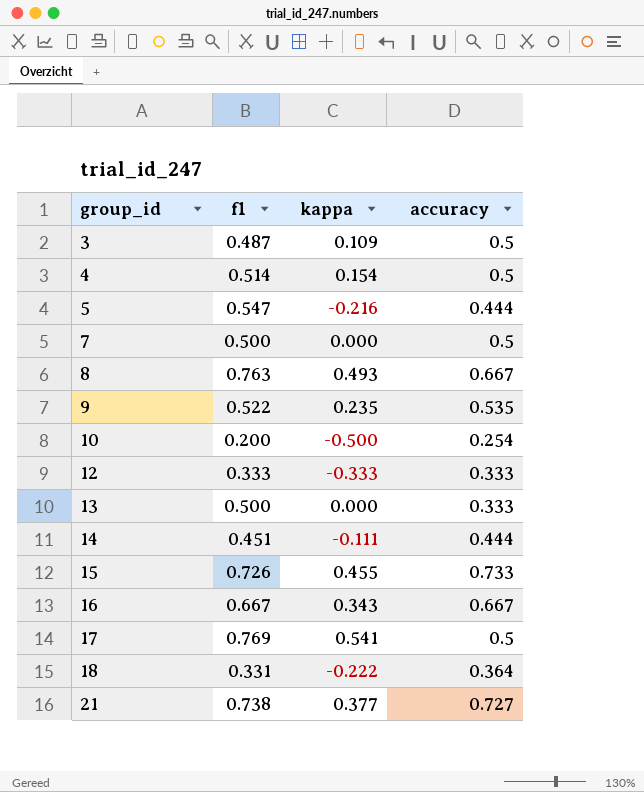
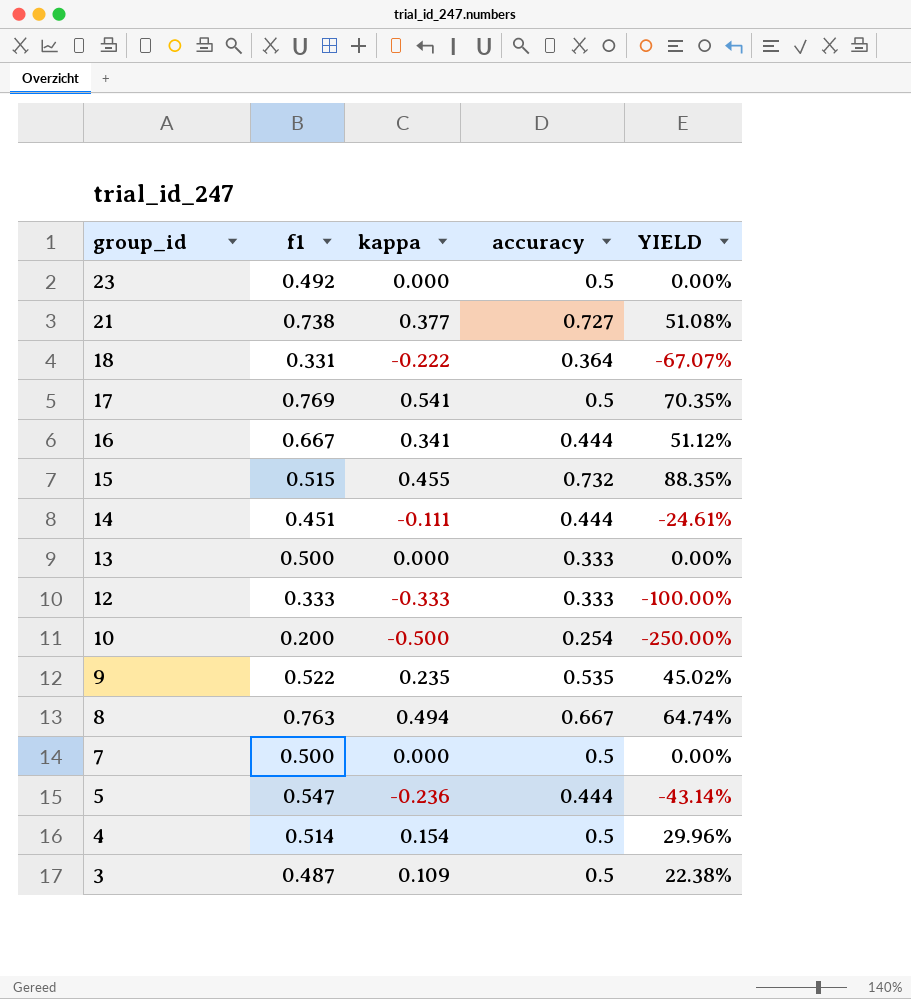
row order: group_id ascending -> group_id descending
column YIELD | formula: none -> [kappa] / [f1]
row 23: none -> 0.492 | 0.000 | 0.5 | 0.00%
16 | kappa: 0.343 -> 0.341
16 | accuracy: 0.667 -> 0.444
15 | f1: 0.726 -> 0.515
15 | accuracy: 0.733 -> 0.732
8 | kappa: 0.493 -> 0.494
5 | kappa: -0.216 -> -0.236

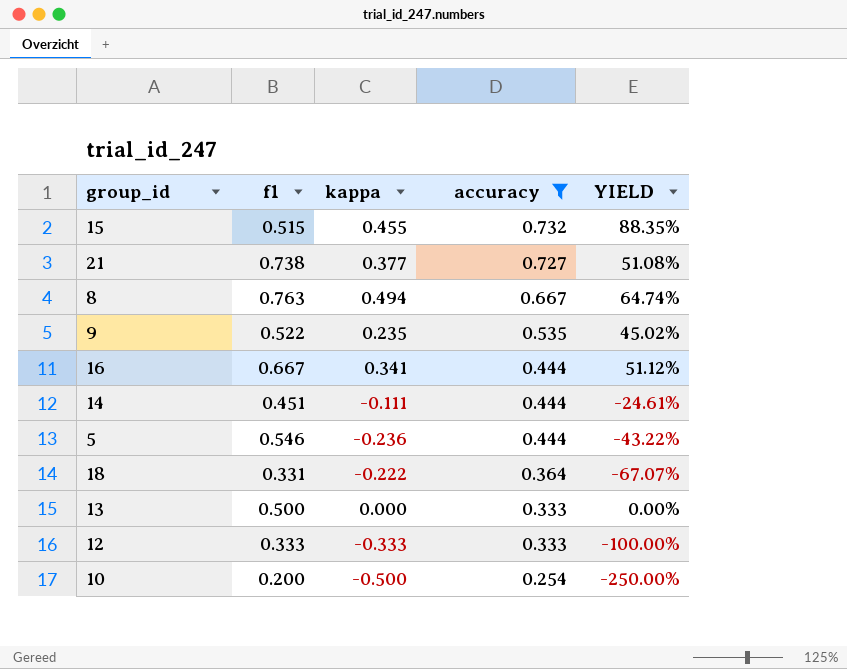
filter: none -> accuracy != 0.5
row order: group_id descending -> accuracy descending
5 | f1: 0.547 -> 0.546
5 | YIELD: -43.14% -> -43.22%

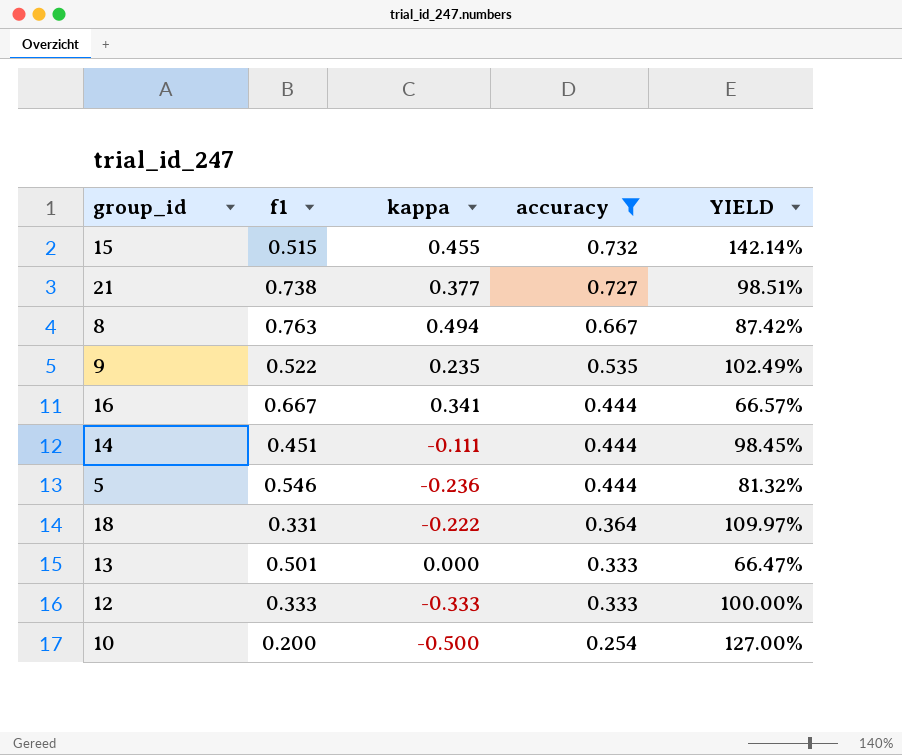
column YIELD | formula: [kappa] / [f1] -> [accuracy] / [f1]
13 | f1: 0.500 -> 0.501

